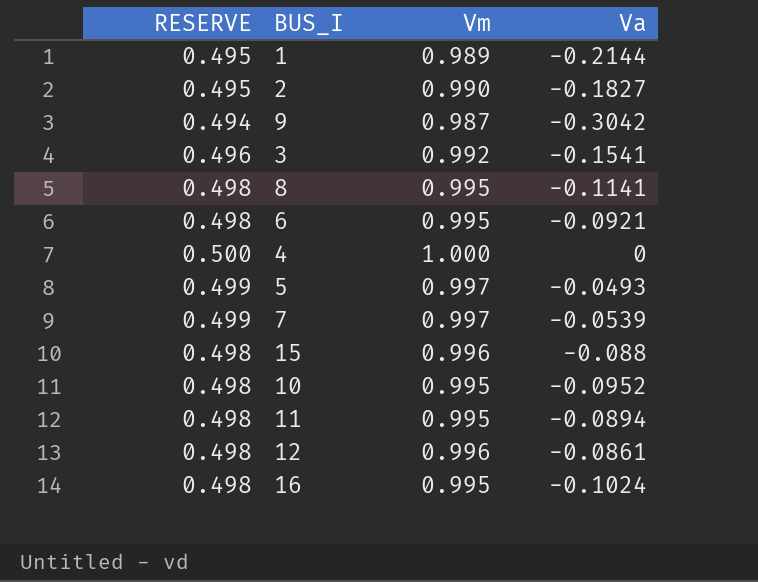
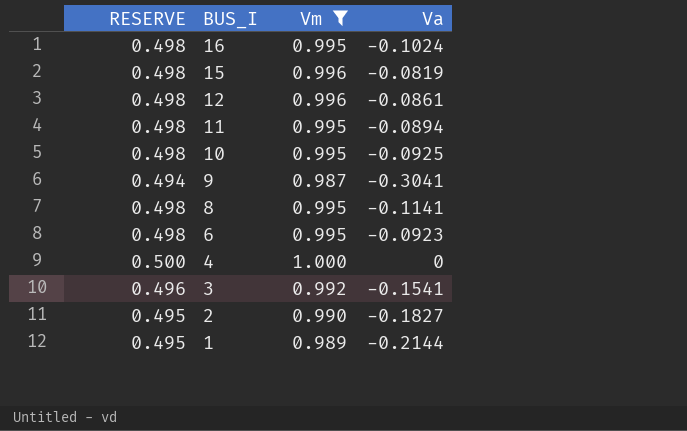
filter: none -> Vm != 0.997
row order: none -> BUS_I descending
15 | Va: -0.088 -> -0.0819
10 | Va: -0.0952 -> -0.0925
9 | Va: -0.3042 -> -0.3041
6 | Va: -0.0921 -> -0.0923

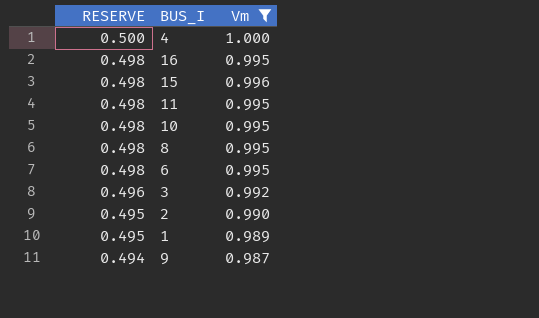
row order: BUS_I descending -> RESERVE descending
column Va | position: 4 -> none
row 12: 0.498 | 0.996 | -0.0861 -> none

